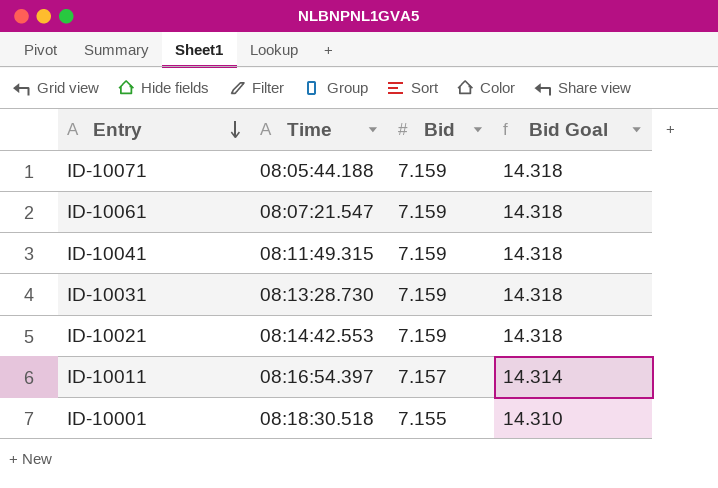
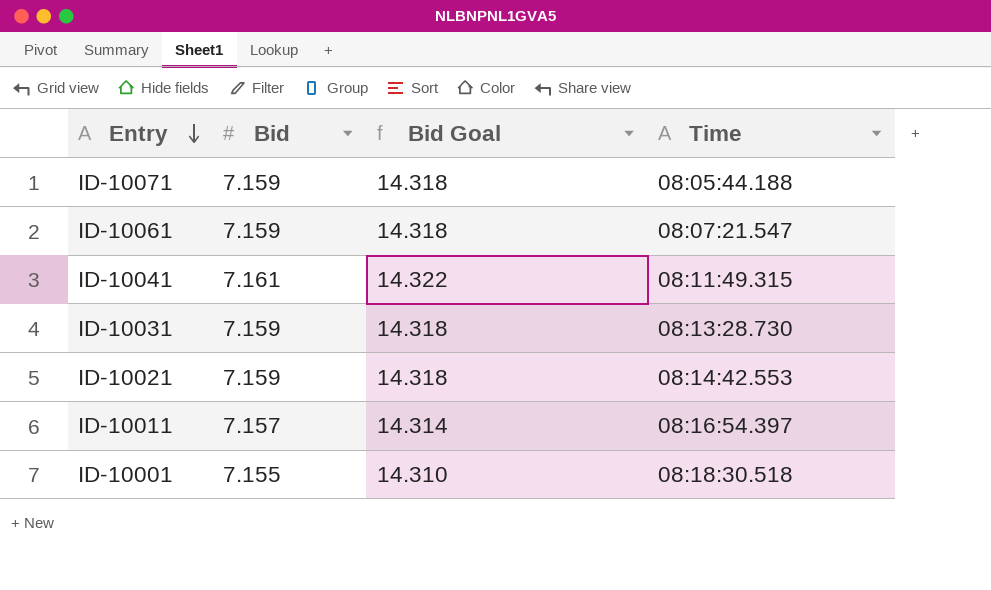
column Time | position: 2 -> 4
ID-10041 | Bid: 7.159 -> 7.161
ID-10041 | Bid Goal: 14.318 -> 14.322

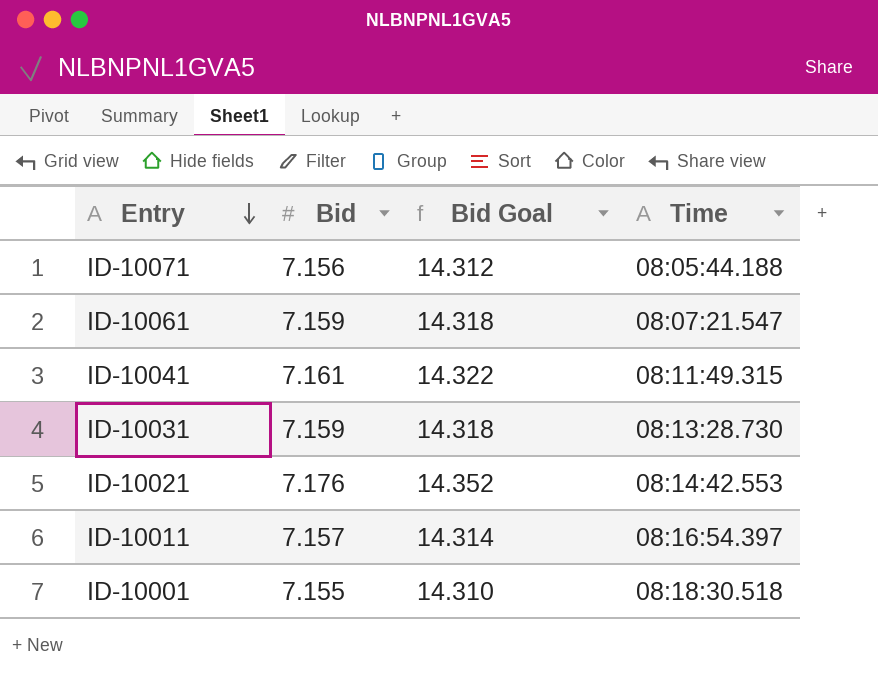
ID-10071 | Bid: 7.159 -> 7.156
ID-10071 | Bid Goal: 14.318 -> 14.312
ID-10021 | Bid: 7.159 -> 7.176
ID-10021 | Bid Goal: 14.318 -> 14.352

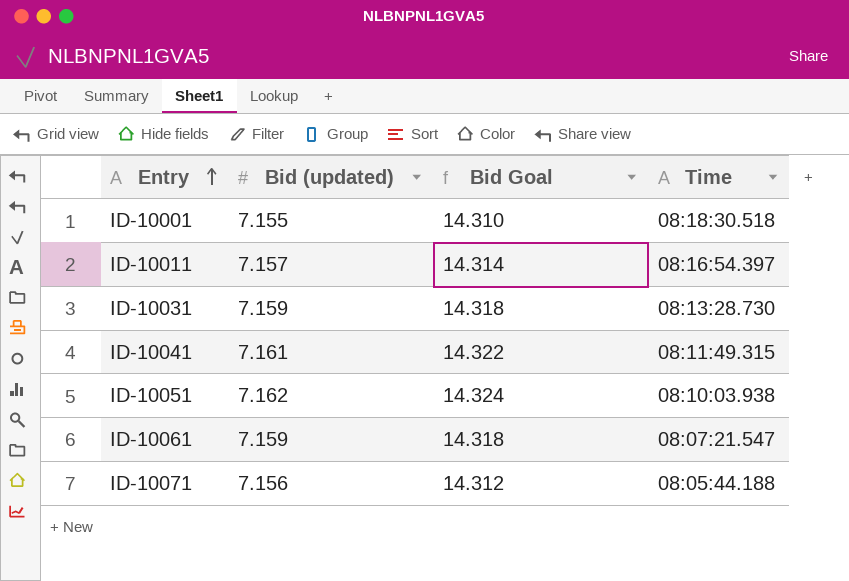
row order: Entry descending -> Entry ascending
column name: Bid -> Bid (updated)
row ID-10021: 7.176 | 14.352 | 08:14:42.553 -> none
row ID-10051: none -> 7.162 | 14.324 | 08:10:03.938

